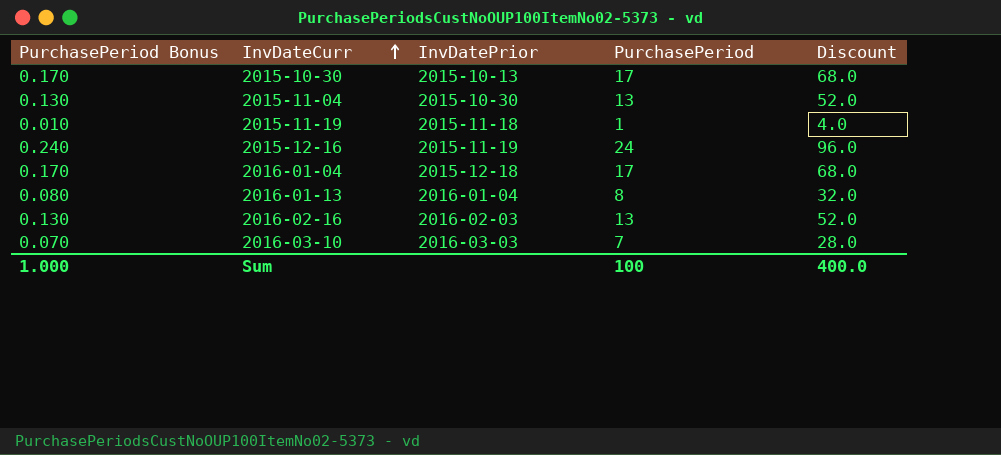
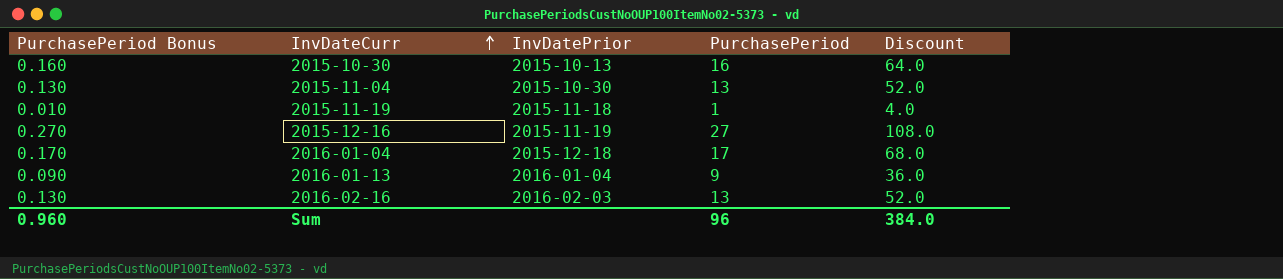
row 2016-03-10: 0.070 | 2016-03-03 | 7 | 28.0 -> none
2015-10-30 | PurchasePeriod Bonus: 0.170 -> 0.160
2015-10-30 | PurchasePeriod: 17 -> 16
2015-10-30 | Discount: 68.0 -> 64.0
2015-12-16 | PurchasePeriod Bonus: 0.240 -> 0.270
2015-12-16 | PurchasePeriod: 24 -> 27
2015-12-16 | Discount: 96.0 -> 108.0
2016-01-13 | PurchasePeriod Bonus: 0.080 -> 0.090
2016-01-13 | PurchasePeriod: 8 -> 9
2016-01-13 | Discount: 32.0 -> 36.0
Sum | PurchasePeriod Bonus: 1.000 -> 0.960
Sum | PurchasePeriod: 100 -> 96
Sum | Discount: 400.0 -> 384.0

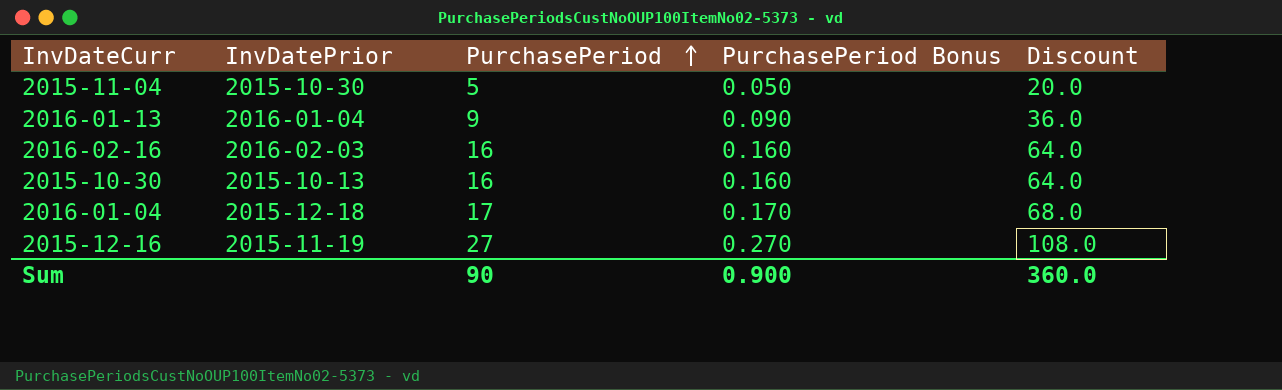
row order: InvDateCurr ascending -> PurchasePeriod ascending
column PurchasePeriod Bonus | position: 1 -> 4
row 2015-11-19: 0.010 | 2015-11-18 | 1 | 4.0 -> none
2015-11-04 | PurchasePeriod: 13 -> 5
2015-11-04 | PurchasePeriod Bonus: 0.130 -> 0.050
2015-11-04 | Discount: 52.0 -> 20.0
2016-02-16 | PurchasePeriod: 13 -> 16
2016-02-16 | PurchasePeriod Bonus: 0.130 -> 0.160
2016-02-16 | Discount: 52.0 -> 64.0
Sum | PurchasePeriod: 96 -> 90
Sum | PurchasePeriod Bonus: 0.960 -> 0.900
Sum | Discount: 384.0 -> 360.0

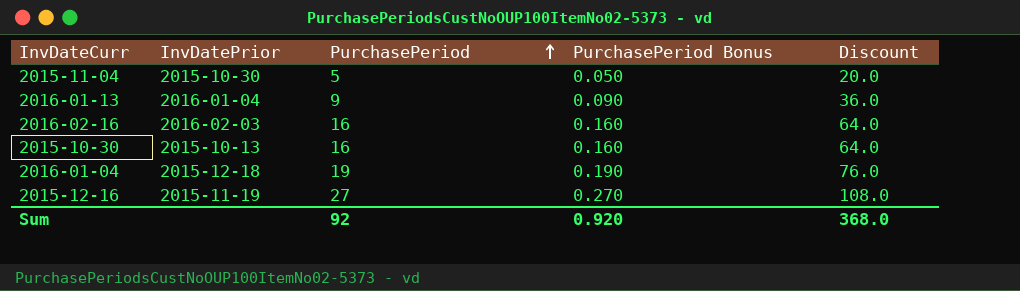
2016-01-04 | PurchasePeriod: 17 -> 19
2016-01-04 | PurchasePeriod Bonus: 0.170 -> 0.190
2016-01-04 | Discount: 68.0 -> 76.0
Sum | PurchasePeriod: 90 -> 92
Sum | PurchasePeriod Bonus: 0.900 -> 0.920
Sum | Discount: 360.0 -> 368.0

